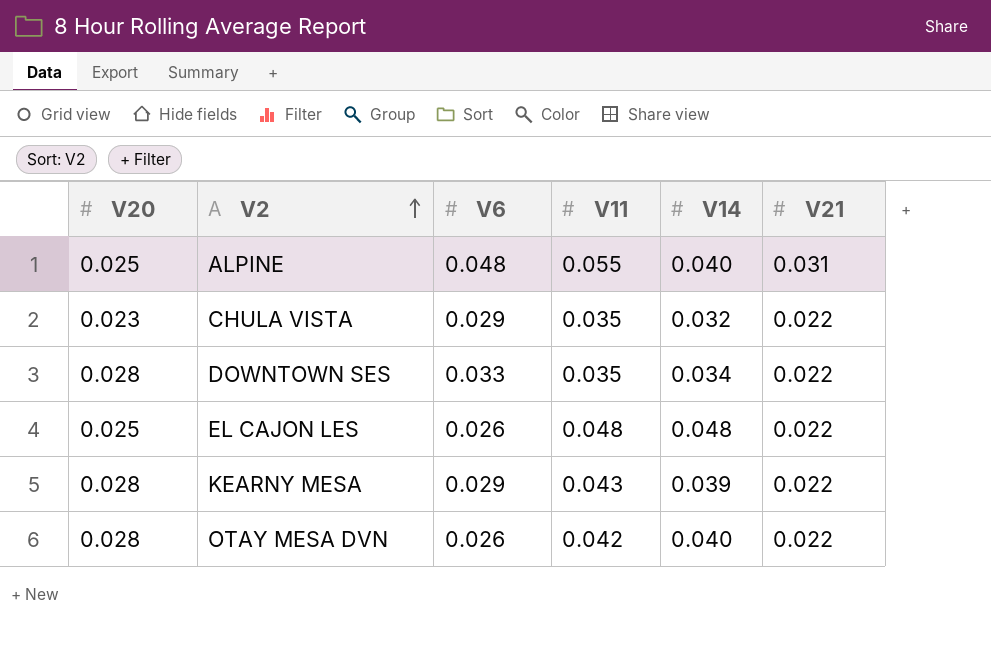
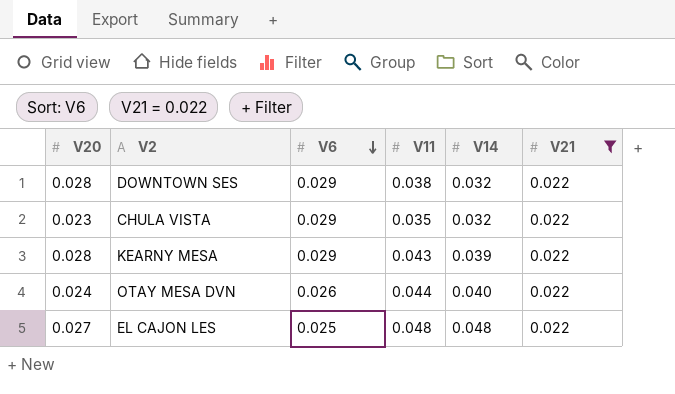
filter: none -> V21 = 0.022
row order: V2 ascending -> V6 descending
DOWNTOWN SES | V6: 0.033 -> 0.029
DOWNTOWN SES | V11: 0.035 -> 0.038
DOWNTOWN SES | V14: 0.034 -> 0.032
OTAY MESA DVN | V20: 0.028 -> 0.024
OTAY MESA DVN | V11: 0.042 -> 0.044
EL CAJON LES | V20: 0.025 -> 0.027
EL CAJON LES | V6: 0.026 -> 0.025

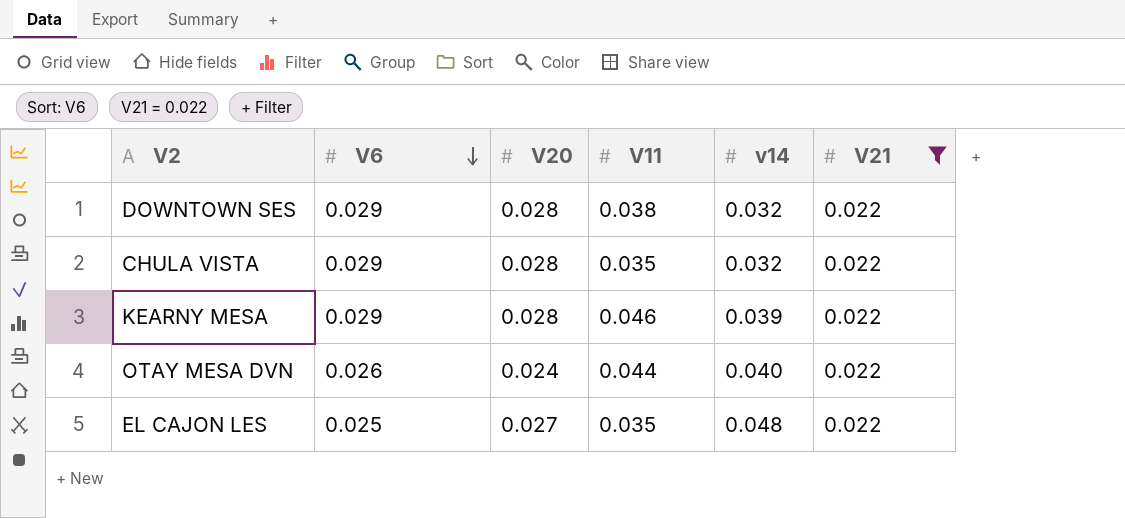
column V20 | position: 1 -> 3
column name: V14 -> v14
CHULA VISTA | V20: 0.023 -> 0.028
KEARNY MESA | V11: 0.043 -> 0.046
EL CAJON LES | V11: 0.048 -> 0.035

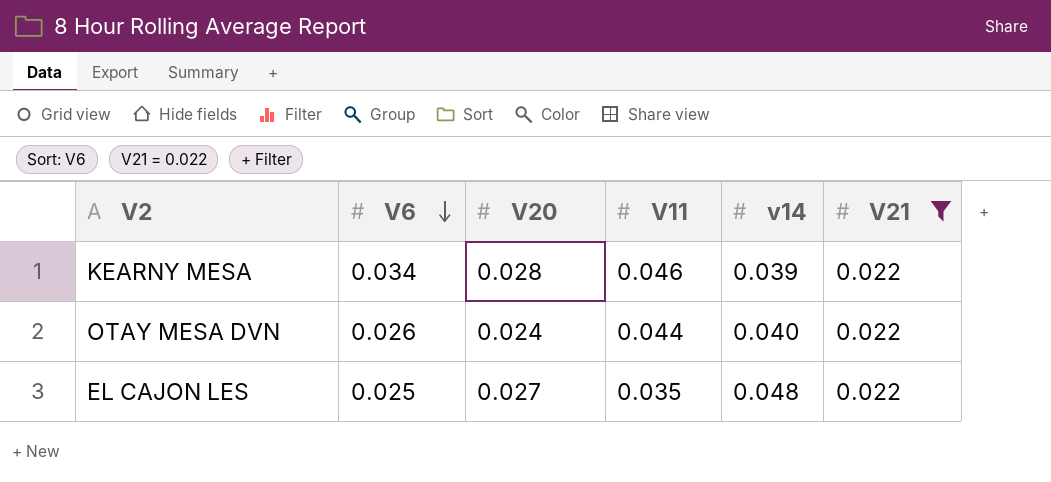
row DOWNTOWN SES: 0.029 | 0.028 | 0.038 | 0.032 | 0.022 -> none
row CHULA VISTA: 0.029 | 0.028 | 0.035 | 0.032 | 0.022 -> none
KEARNY MESA | V6: 0.029 -> 0.034

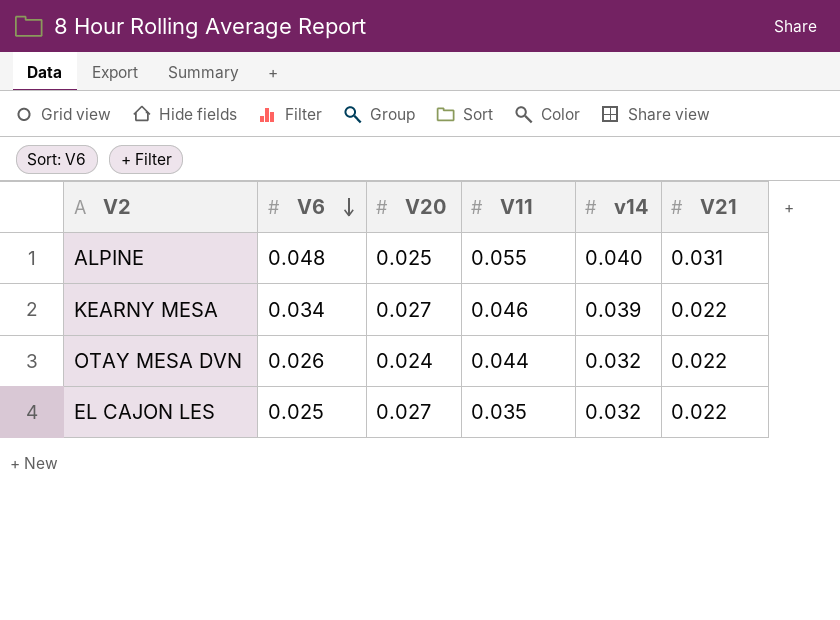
filter: V21 = 0.022 -> none
KEARNY MESA | V20: 0.028 -> 0.027
OTAY MESA DVN | v14: 0.040 -> 0.032
EL CAJON LES | v14: 0.048 -> 0.032

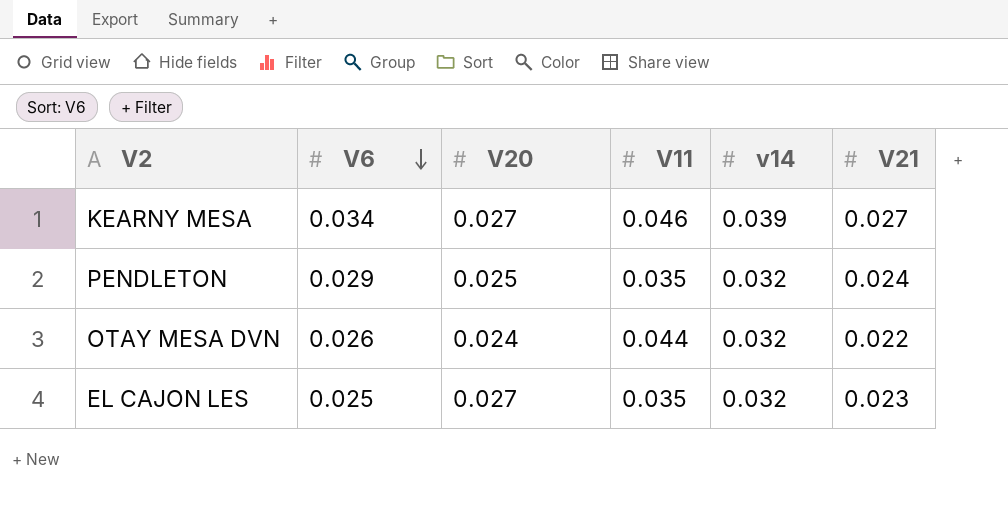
row ALPINE: 0.048 | 0.025 | 0.055 | 0.040 | 0.031 -> none
KEARNY MESA | V21: 0.022 -> 0.027
row PENDLETON: none -> 0.029 | 0.025 | 0.035 | 0.032 | 0.024
EL CAJON LES | V21: 0.022 -> 0.023

